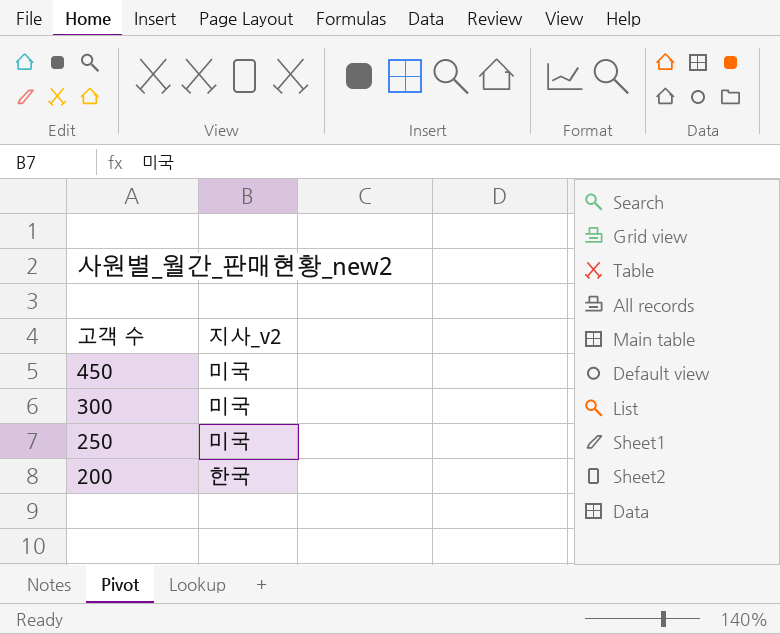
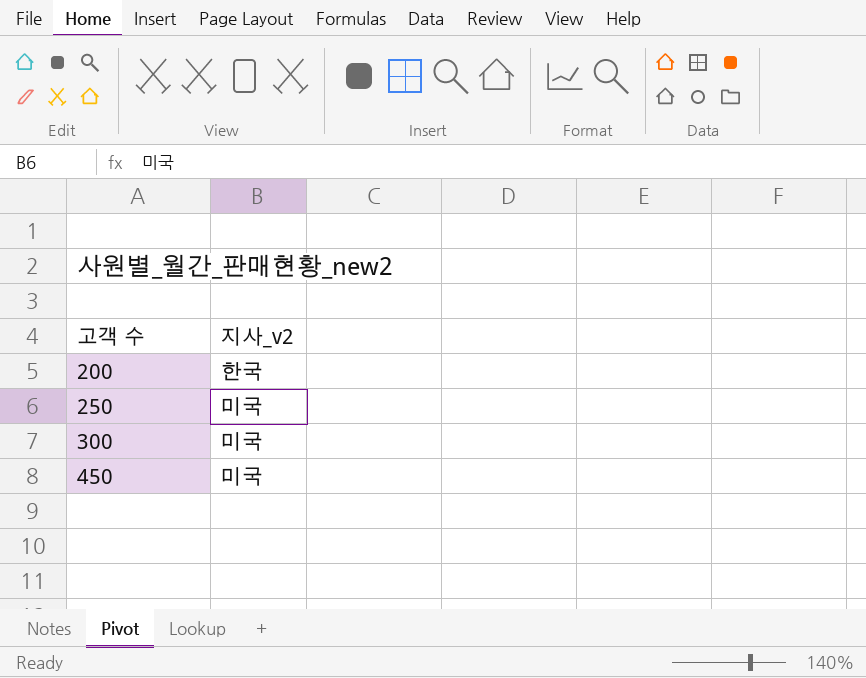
row order: 고객 수 descending -> 고객 수 ascending

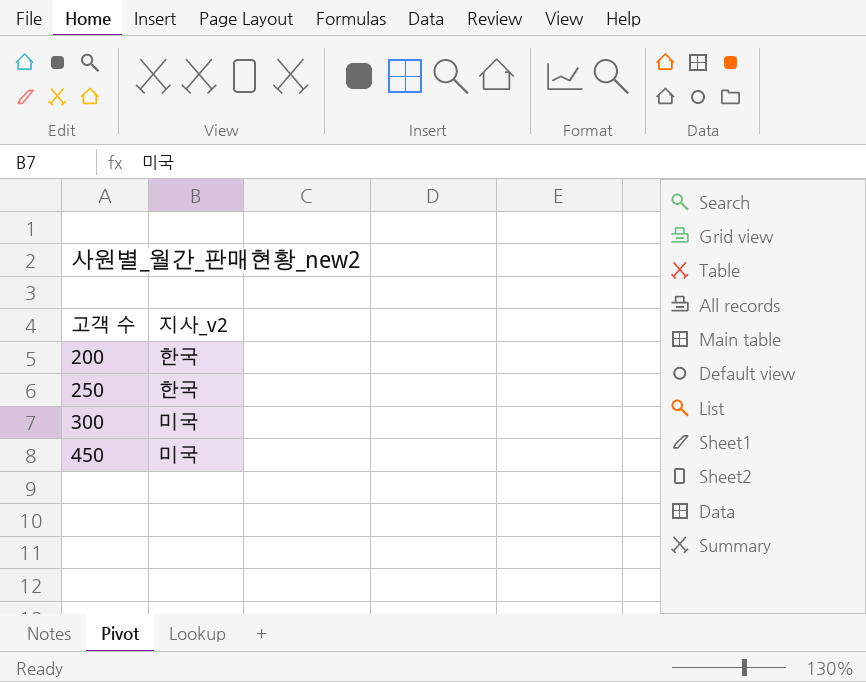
250 | 지사_v2: 미국 -> 한국

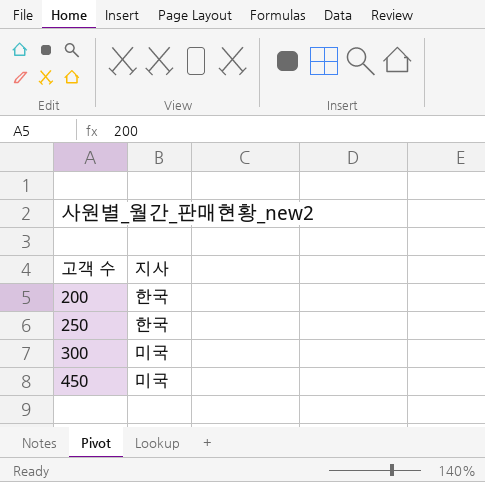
column name: 지사_v2 -> 지사

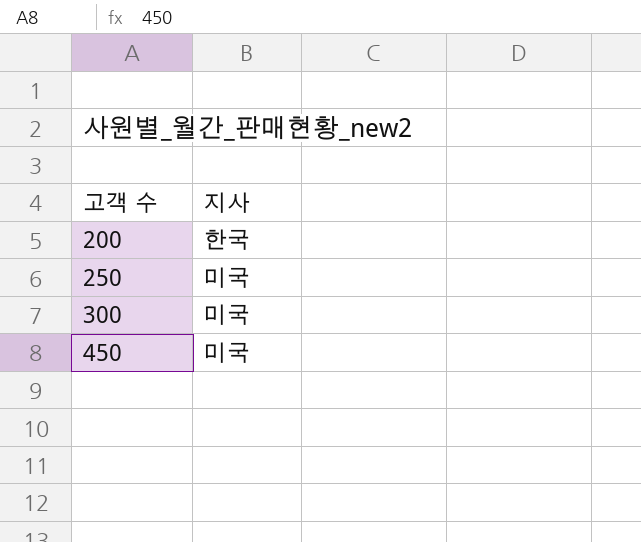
250 | 지사: 한국 -> 미국

